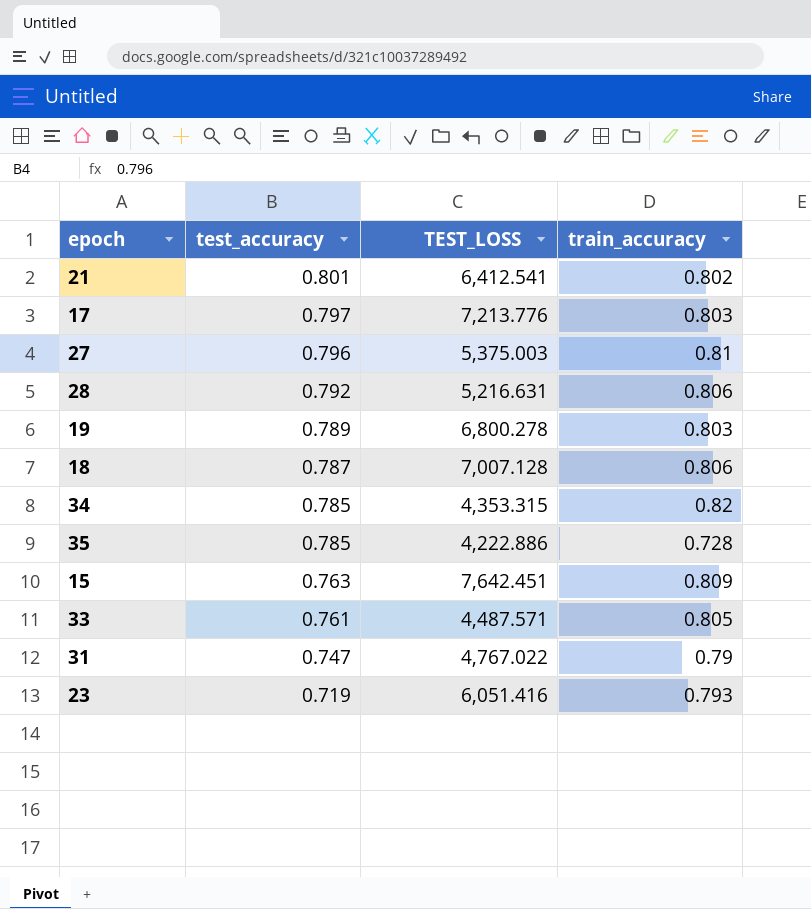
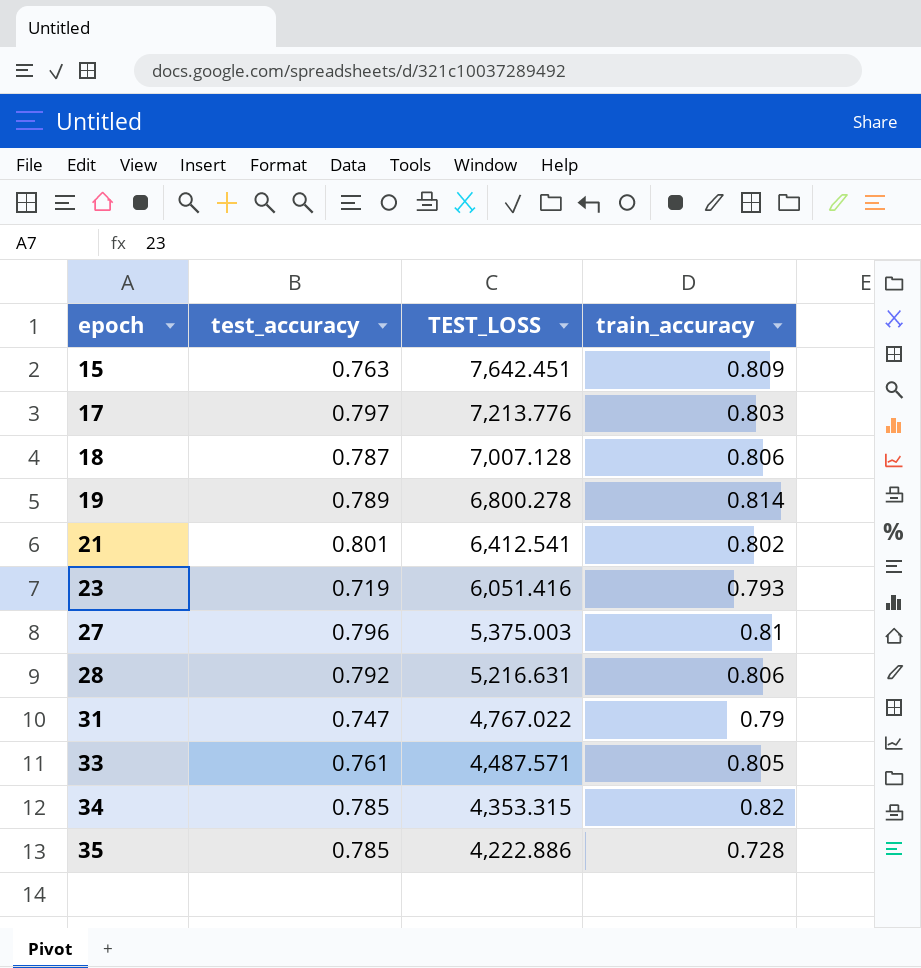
row order: test_accuracy descending -> epoch ascending
19 | train_accuracy: 0.803 -> 0.814

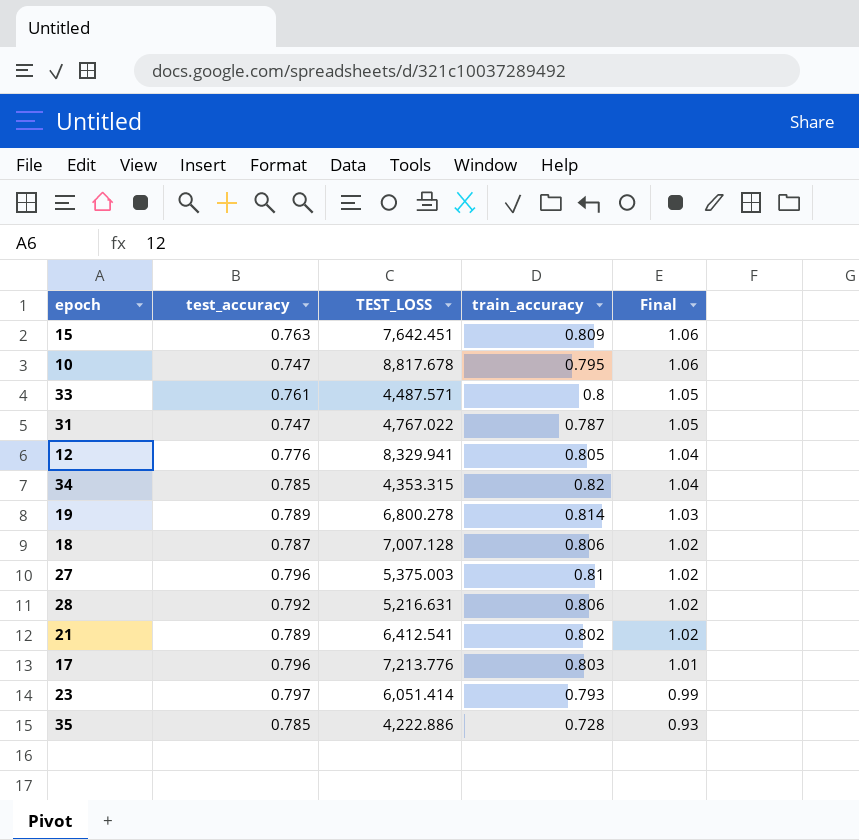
row order: epoch ascending -> Final descending
column Final | formula: none -> [train_accuracy] / [test_accuracy]
row 10: none -> 0.747 | 8,817.678 | 0.795 | 1.06
33 | train_accuracy: 0.805 -> 0.8
31 | train_accuracy: 0.79 -> 0.787
row 12: none -> 0.776 | 8,329.941 | 0.805 | 1.04
21 | test_accuracy: 0.801 -> 0.789
17 | test_accuracy: 0.797 -> 0.796
23 | test_accuracy: 0.719 -> 0.797
23 | TEST_LOSS: 6,051.416 -> 6,051.414

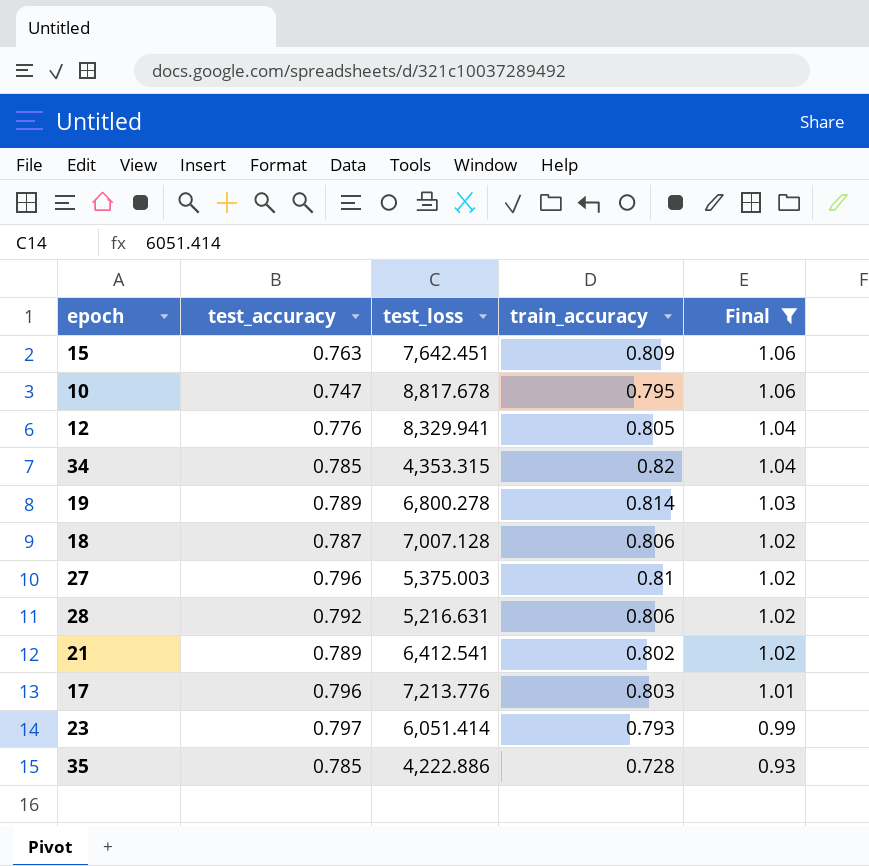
filter: none -> Final != 1.05
column name: TEST_LOSS -> test_loss

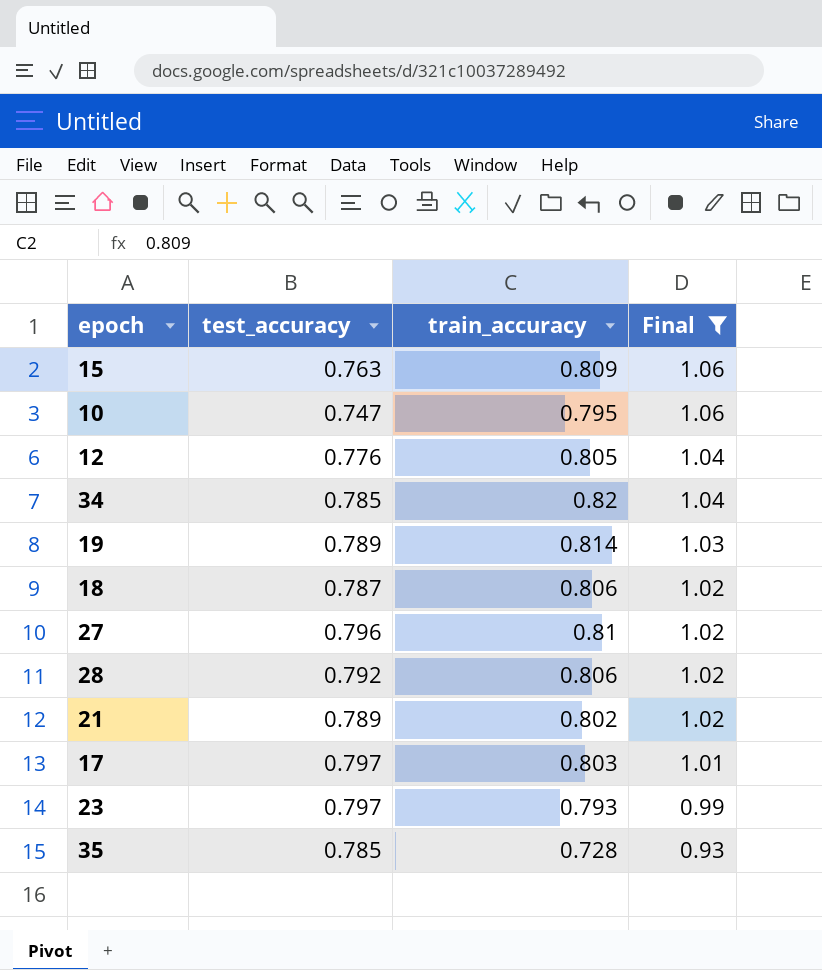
column test_loss | position: 3 -> none
17 | test_accuracy: 0.796 -> 0.797

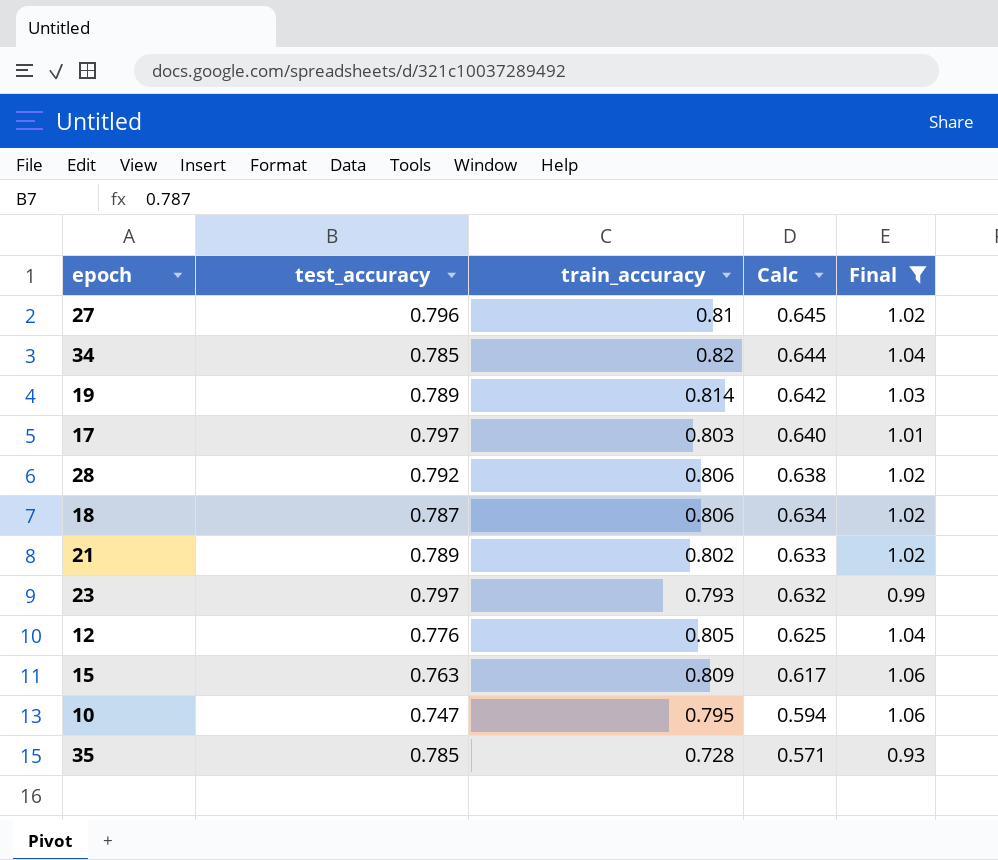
row order: Final descending -> Calc descending
column Calc | formula: none -> [test_accuracy] * [train_accuracy]

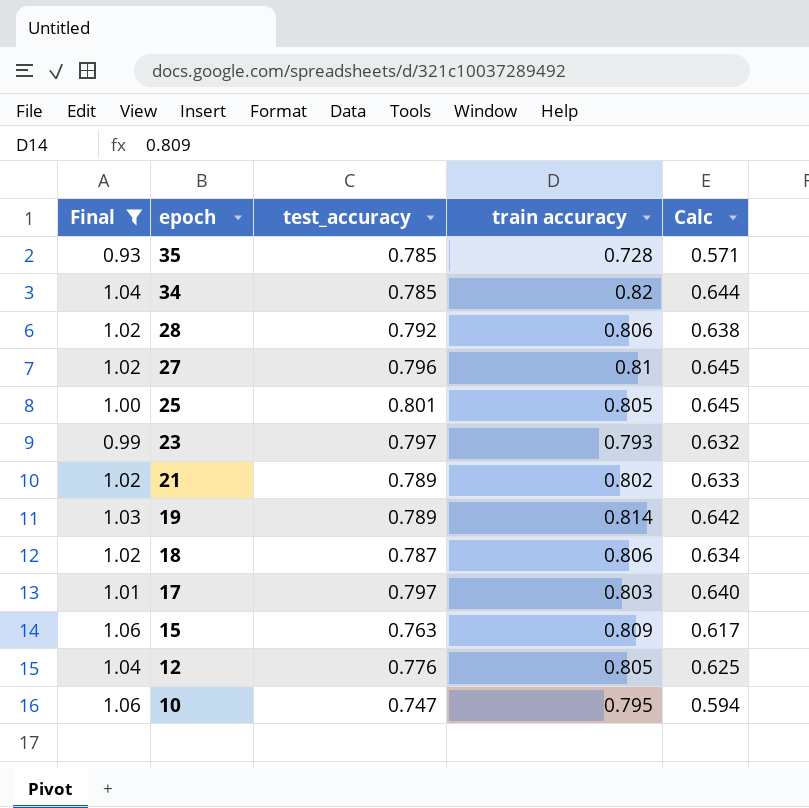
row order: Calc descending -> epoch descending
column Final | position: 5 -> 1
column name: train_accuracy -> train accuracy
row 25: none -> 1.00 | 0.801 | 0.805 | 0.645

